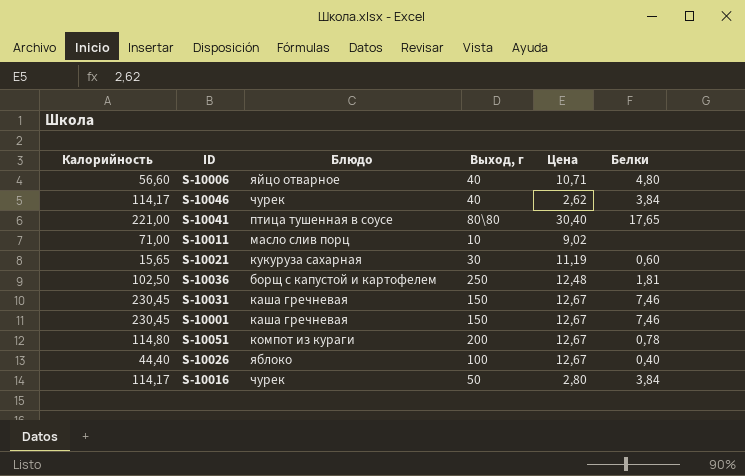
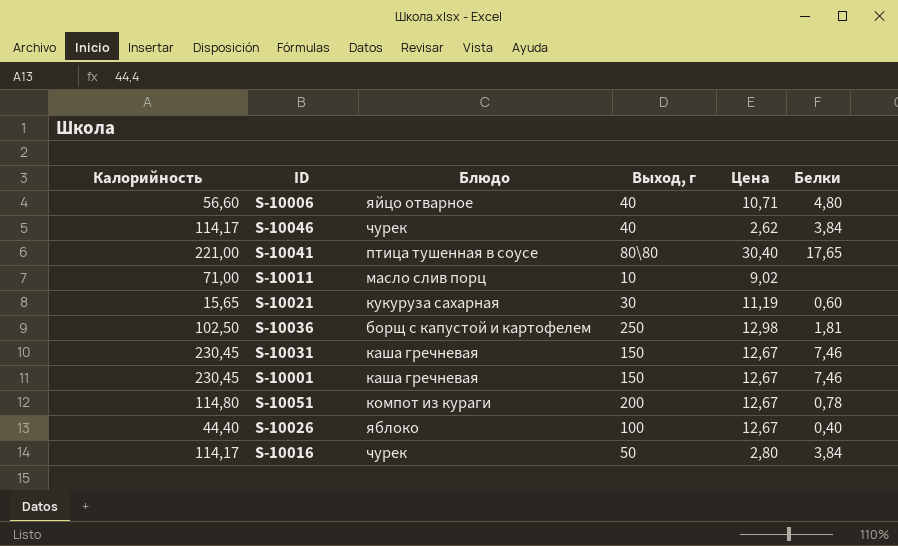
S-10036 | Цена: 12,48 -> 12,98

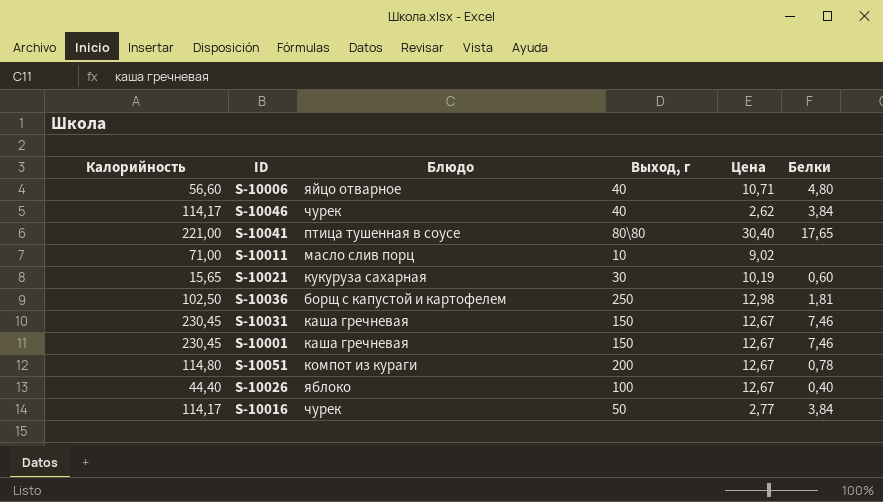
S-10021 | Цена: 11,19 -> 10,19
S-10016 | Цена: 2,80 -> 2,77

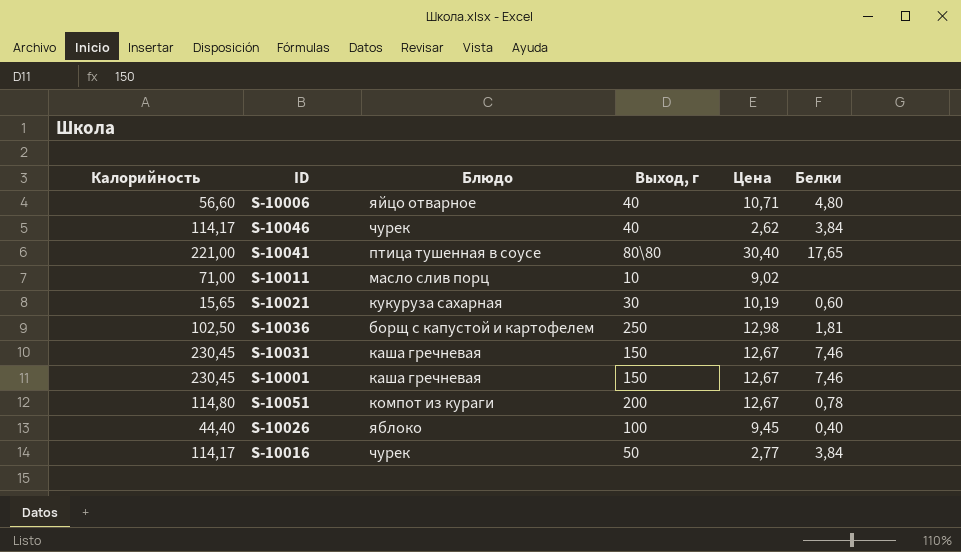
S-10026 | Цена: 12,67 -> 9,45

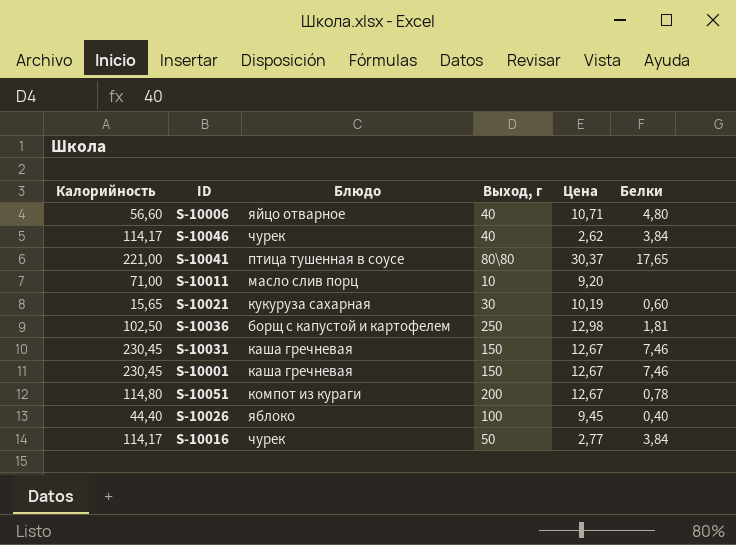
S-10041 | Цена: 30,40 -> 30,37
S-10011 | Цена: 9,02 -> 9,20

